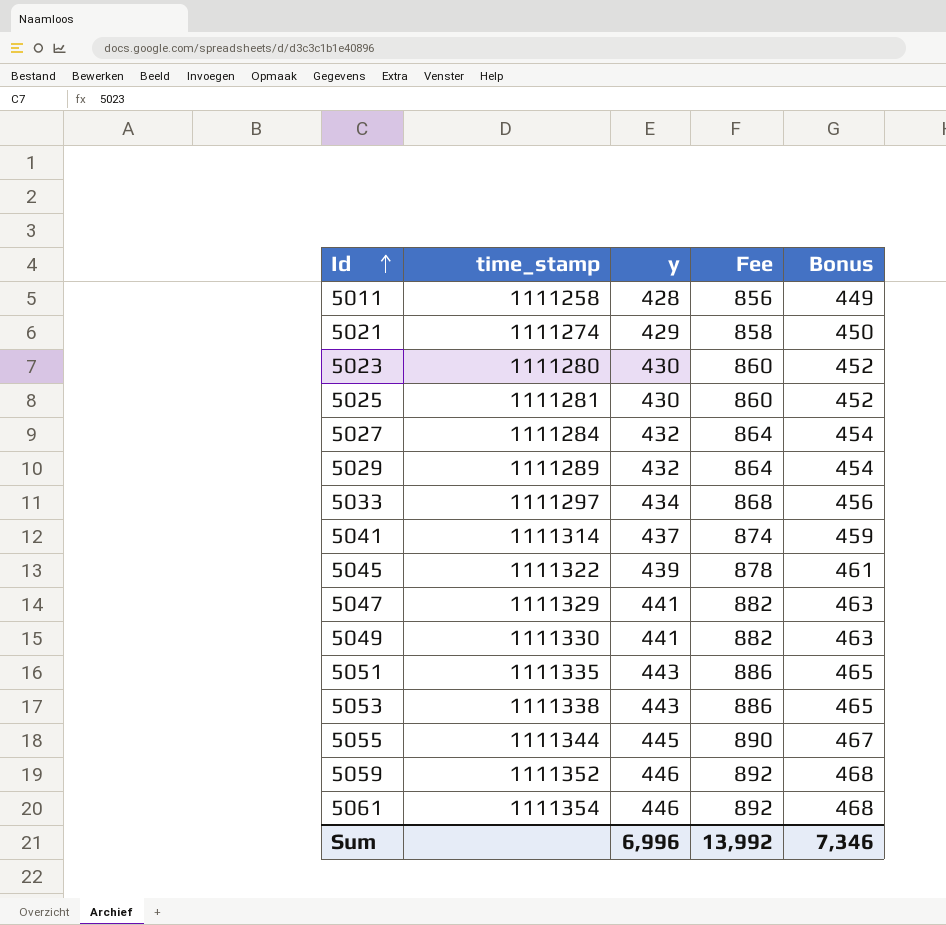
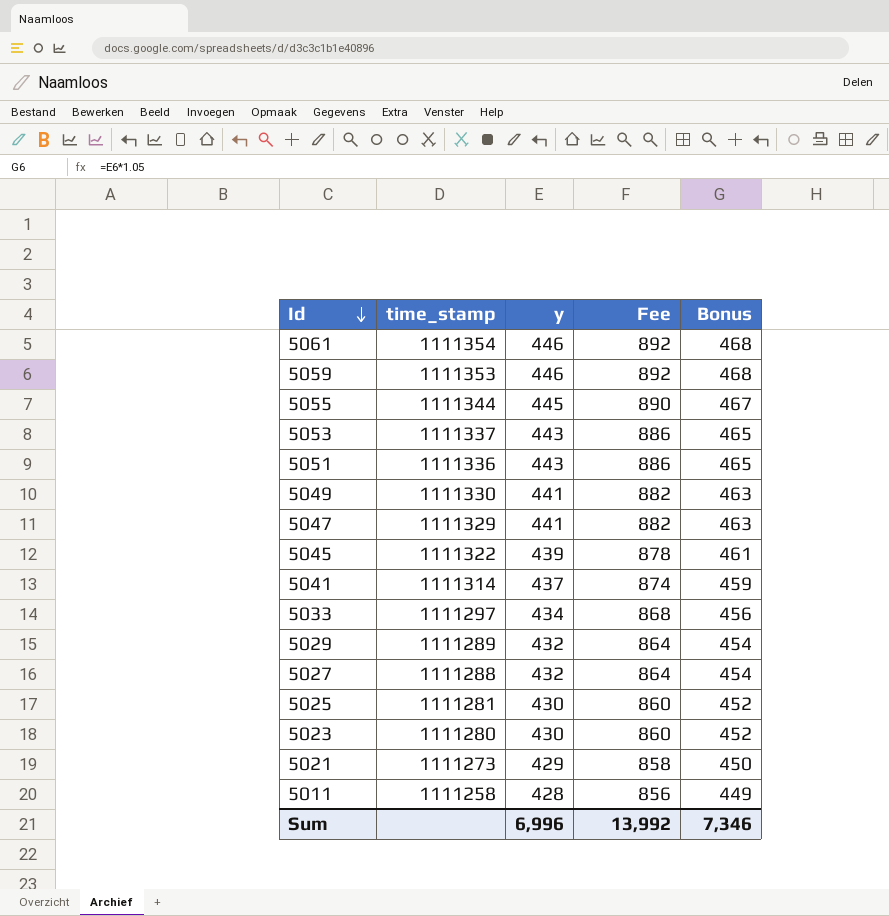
row order: Id ascending -> Id descending
5059 | time_stamp: 1111352 -> 1111353
5053 | time_stamp: 1111338 -> 1111337
5051 | time_stamp: 1111335 -> 1111336
5027 | time_stamp: 1111284 -> 1111288
5021 | time_stamp: 1111274 -> 1111273

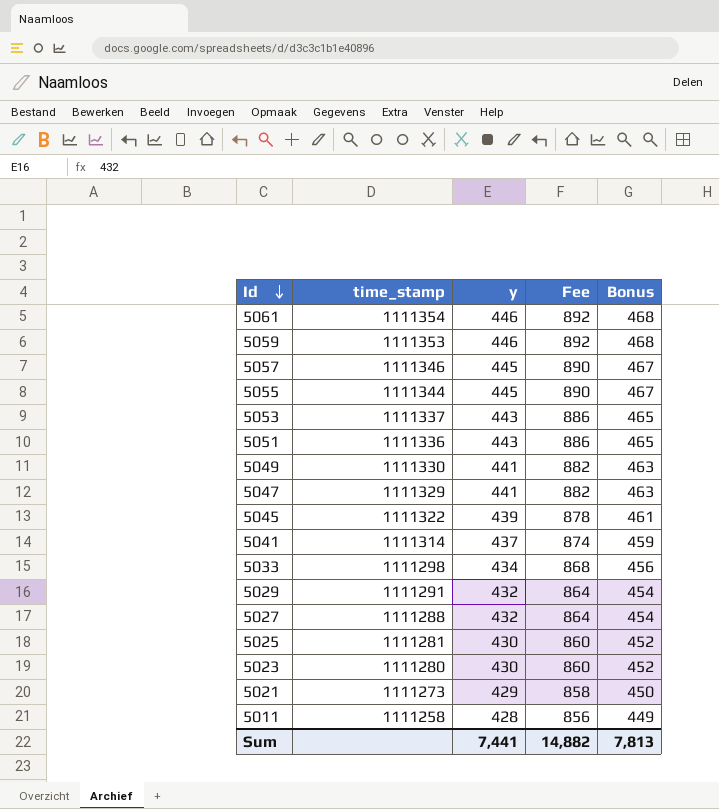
row 5057: none -> 1111346 | 445 | 890 | 467
5033 | time_stamp: 1111297 -> 1111298
5029 | time_stamp: 1111289 -> 1111291
Sum | y: 6,996 -> 7,441
Sum | Fee: 13,992 -> 14,882
Sum | Bonus: 7,346 -> 7,813

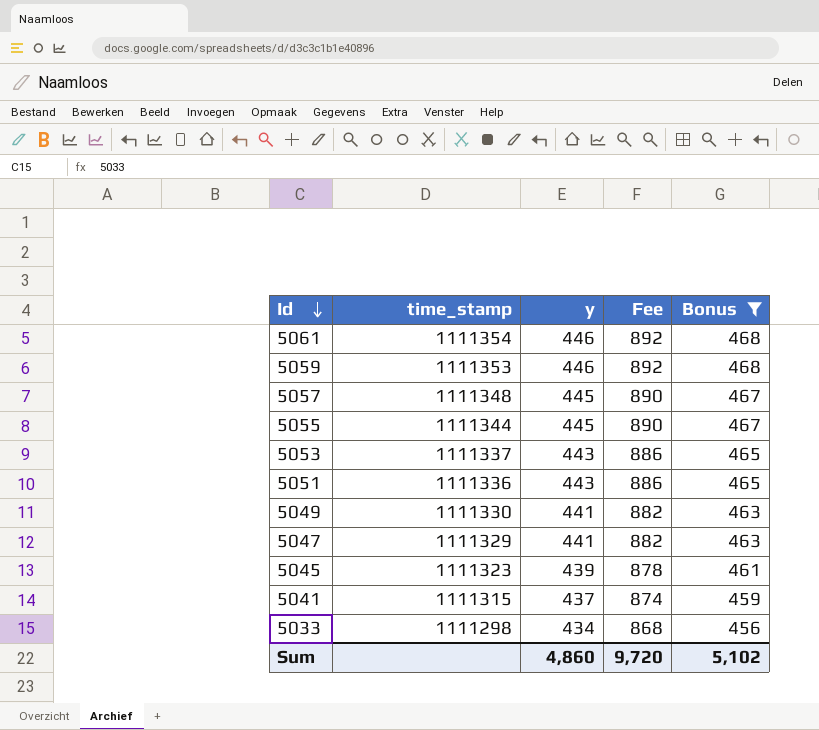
filter: none -> Bonus >= 456
5057 | time_stamp: 1111346 -> 1111348
5045 | time_stamp: 1111322 -> 1111323
5041 | time_stamp: 1111314 -> 1111315
Sum | y: 7,441 -> 4,860
Sum | Fee: 14,882 -> 9,720
Sum | Bonus: 7,813 -> 5,102

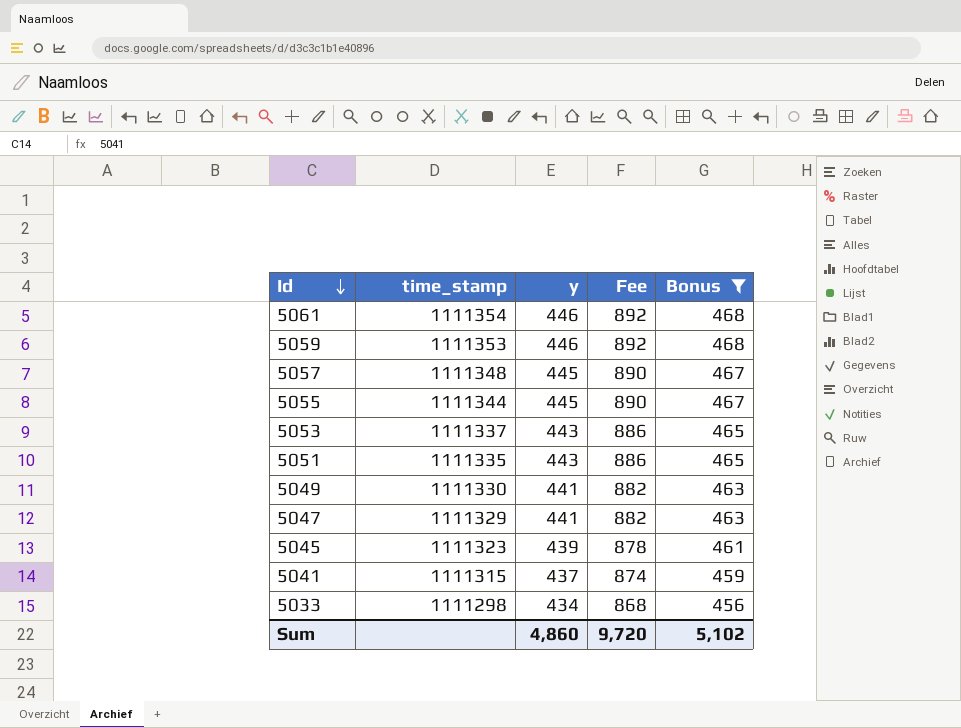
5051 | time_stamp: 1111336 -> 1111335

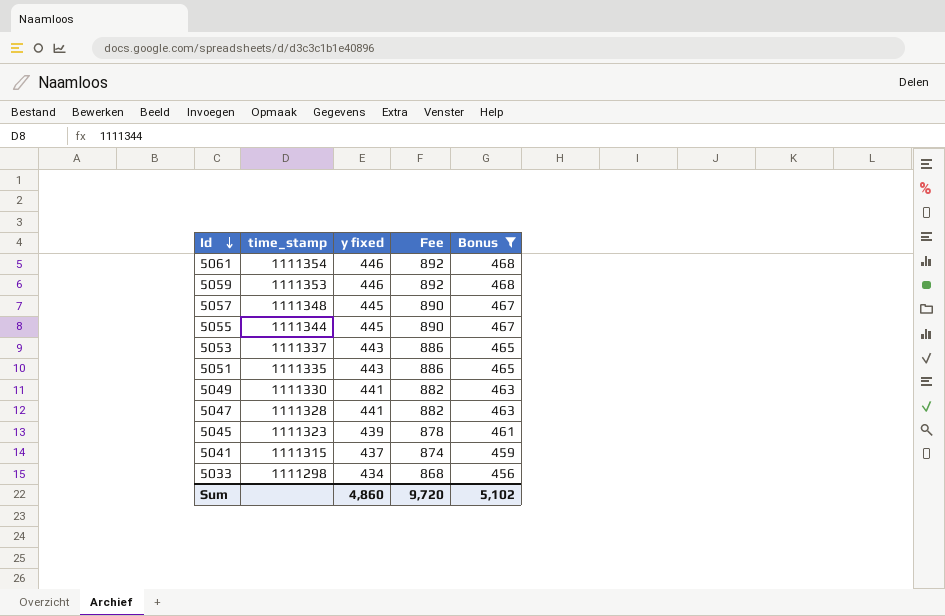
column name: y -> y fixed
5047 | time_stamp: 1111329 -> 1111328

